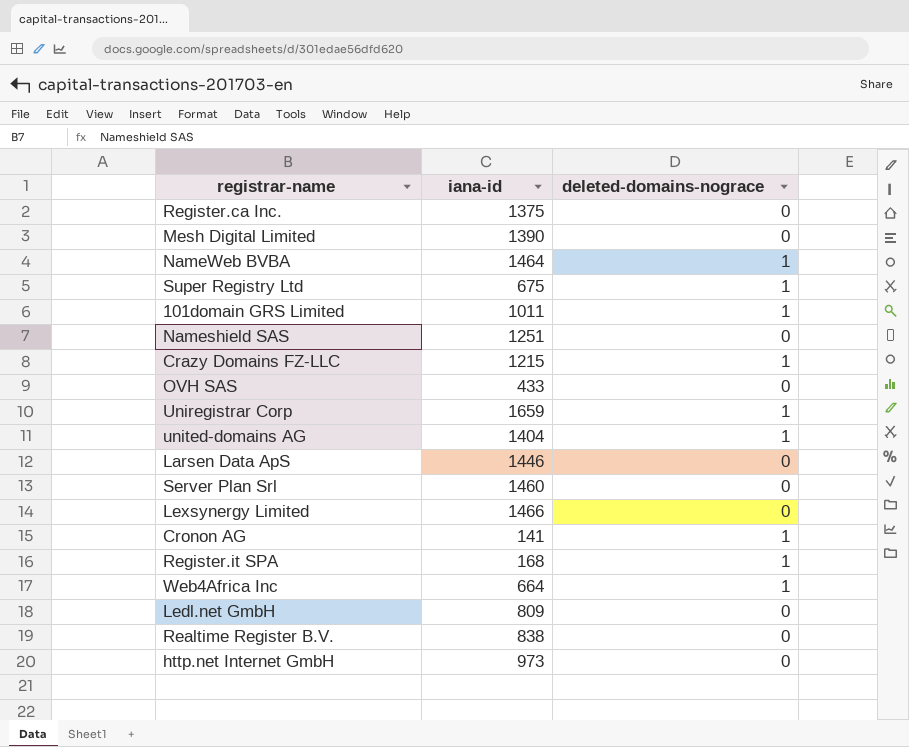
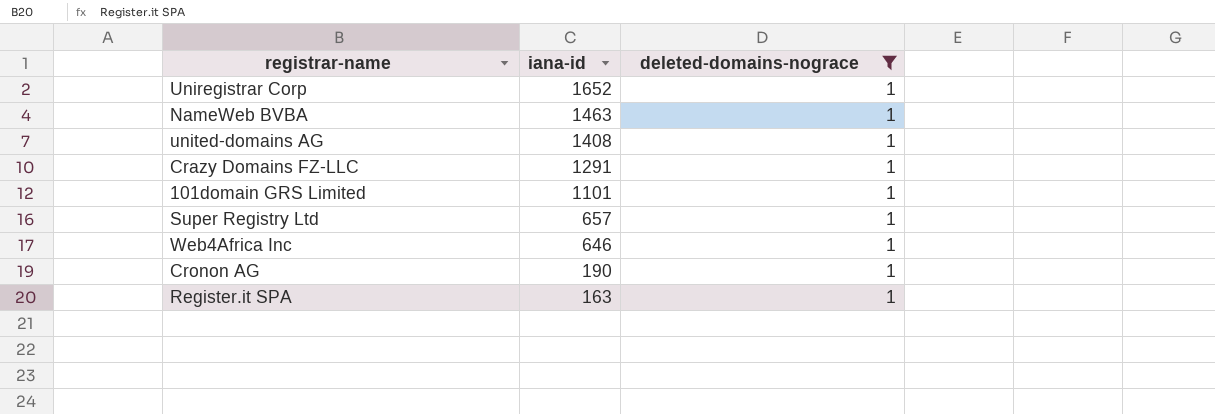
filter: none -> deleted-domains-nograce = 1
row order: none -> iana-id descending
Uniregistrar Corp | iana-id: 1659 -> 1652
NameWeb BVBA | iana-id: 1464 -> 1463
united-domains AG | iana-id: 1404 -> 1408
Crazy Domains FZ-LLC | iana-id: 1215 -> 1291
101domain GRS Limited | iana-id: 1011 -> 1101
Super Registry Ltd | iana-id: 675 -> 657
Web4Africa Inc | iana-id: 664 -> 646
Cronon AG | iana-id: 141 -> 190
Register.it SPA | iana-id: 168 -> 163

